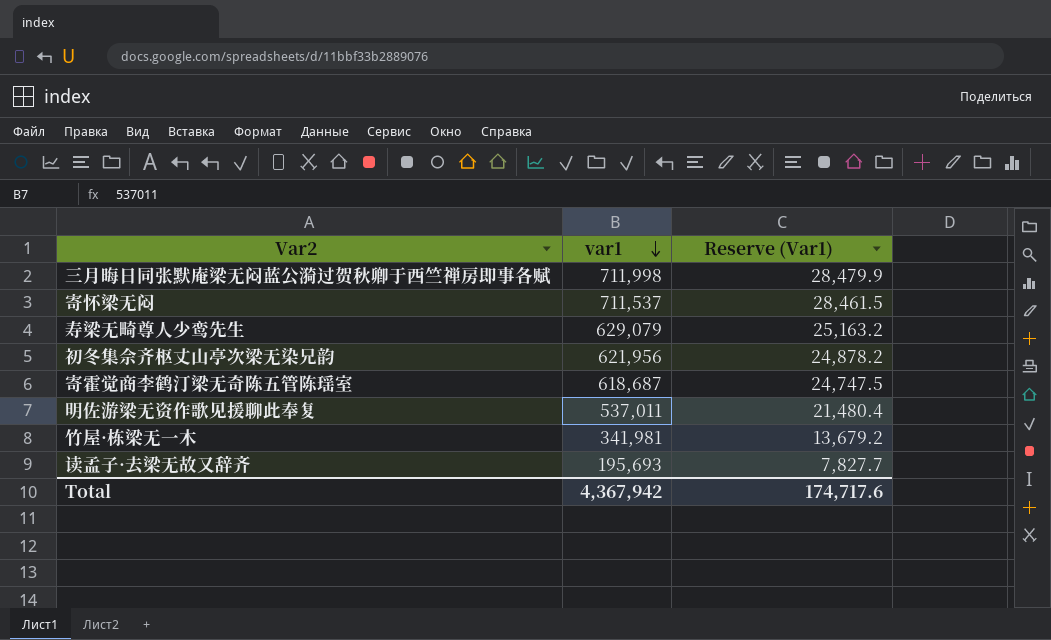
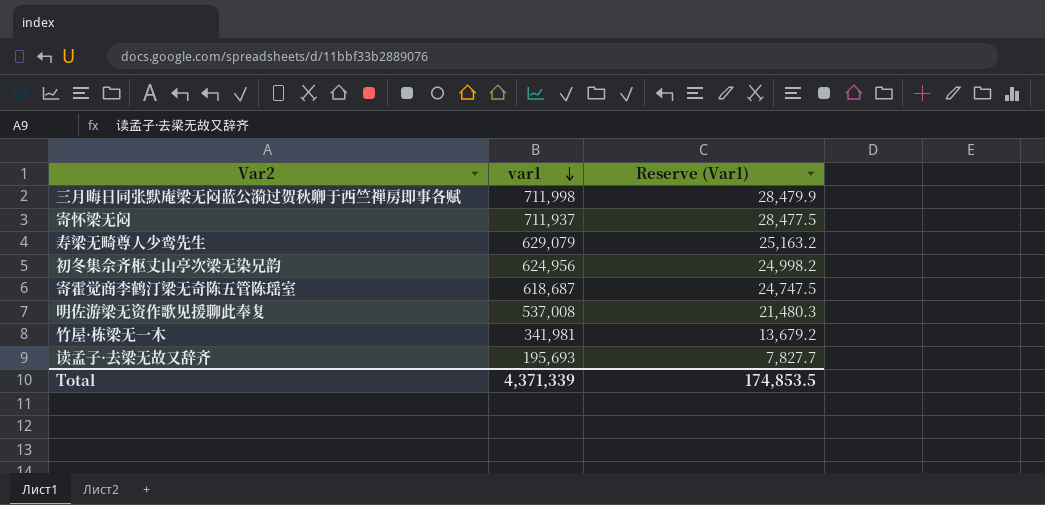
寄怀梁无闷 | var1: 711,537 -> 711,937
寄怀梁无闷 | Reserve (Var1): 28,461.5 -> 28,477.5
初冬集佘齐枢丈山亭次梁无染兄韵 | var1: 621,956 -> 624,956
初冬集佘齐枢丈山亭次梁无染兄韵 | Reserve (Var1): 24,878.2 -> 24,998.2
明佐游梁无资作歌见援聊此奉复 | var1: 537,011 -> 537,008
明佐游梁无资作歌见援聊此奉复 | Reserve (Var1): 21,480.4 -> 21,480.3
Total | var1: 4,367,942 -> 4,371,339
Total | Reserve (Var1): 174,717.6 -> 174,853.5

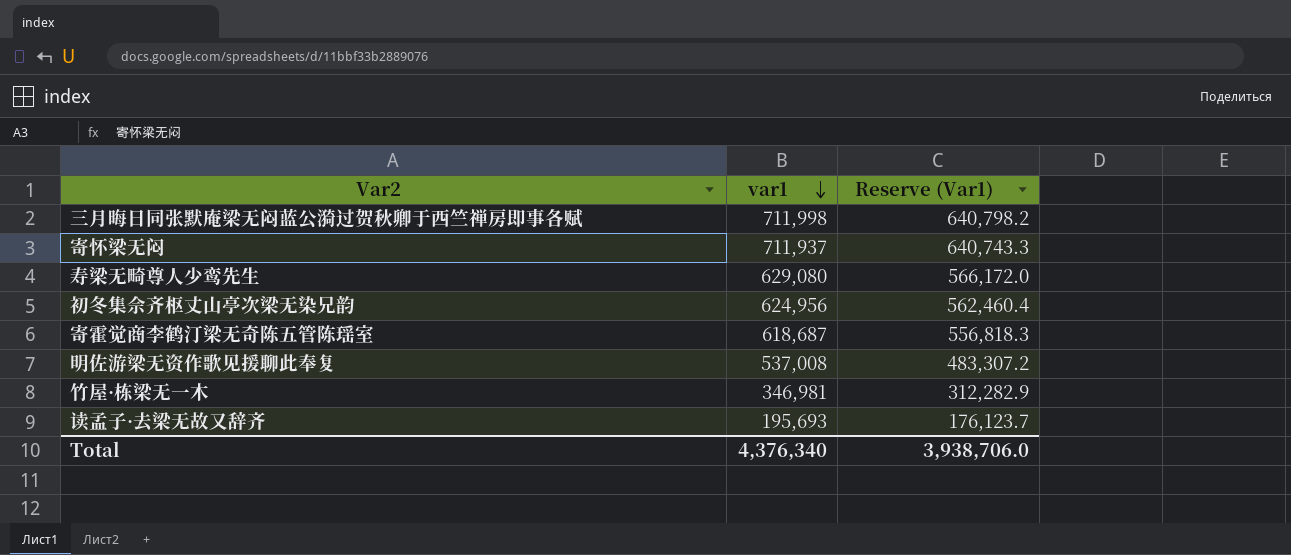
column Reserve (Var1) | formula: [var1] * 0.04 -> [var1] * 0.9
寿梁无畸尊人少鸾先生 | var1: 629,079 -> 629,080
竹屋·栋梁无一木 | var1: 341,981 -> 346,981
Total | var1: 4,371,339 -> 4,376,340
Total | Reserve (Var1): 174,853.5 -> 3,938,706.0

